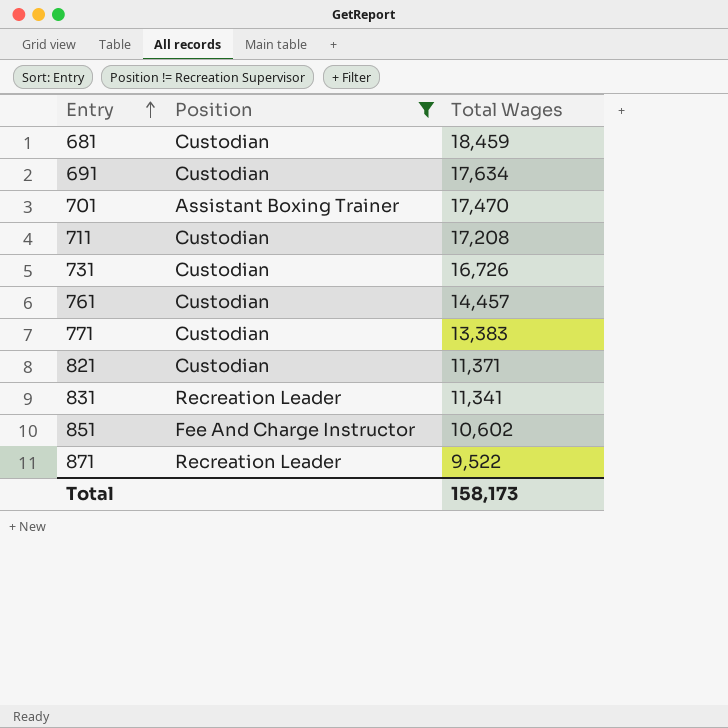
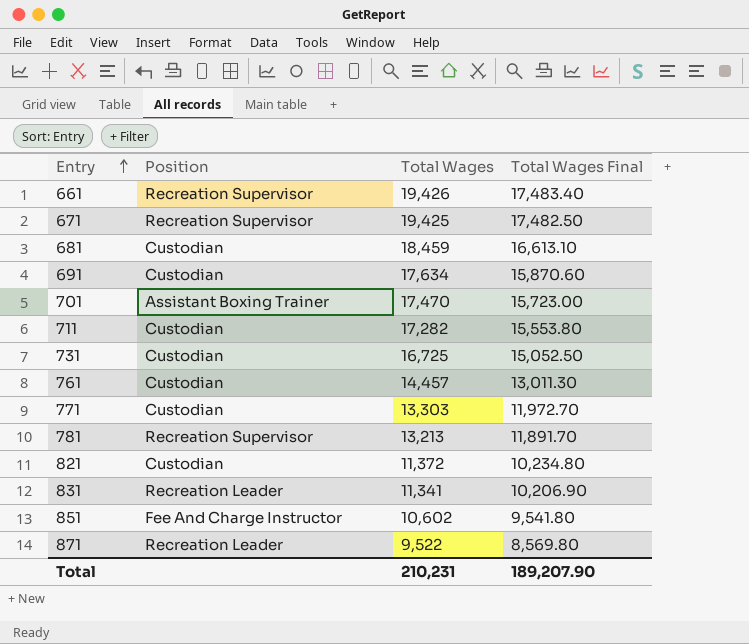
filter: Position != Recreation Supervisor -> none
column Total Wages Final | formula: none -> [Total Wages] * 0.9
711 | Total Wages: 17,208 -> 17,282
731 | Total Wages: 16,726 -> 16,725
771 | Total Wages: 13,383 -> 13,303
821 | Total Wages: 11,371 -> 11,372
Total | Total Wages: 158,173 -> 210,231

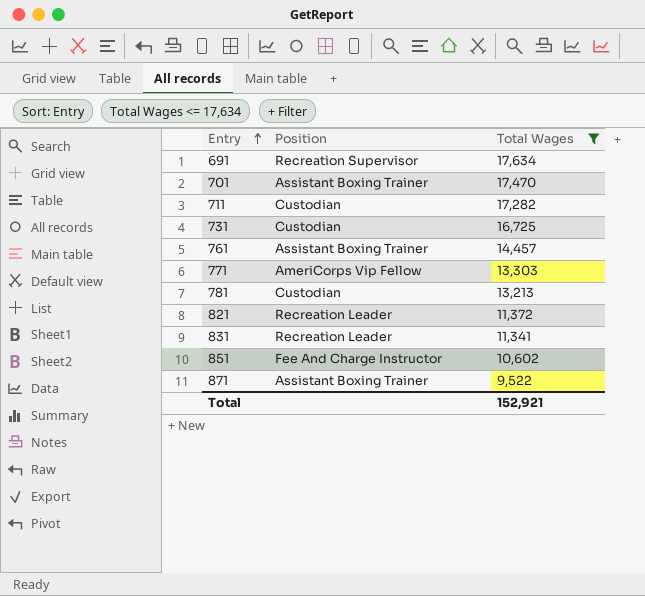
filter: none -> Total Wages <= 17,634
column Total Wages Final | formula: [Total Wages] * 0.9 -> none
691 | Position: Custodian -> Recreation Supervisor
761 | Position: Custodian -> Assistant Boxing Trainer
771 | Position: Custodian -> AmeriCorps Vip Fellow
781 | Position: Recreation Supervisor -> Custodian
821 | Position: Custodian -> Recreation Leader
871 | Position: Recreation Leader -> Assistant Boxing Trainer
Total | Total Wages: 210,231 -> 152,921

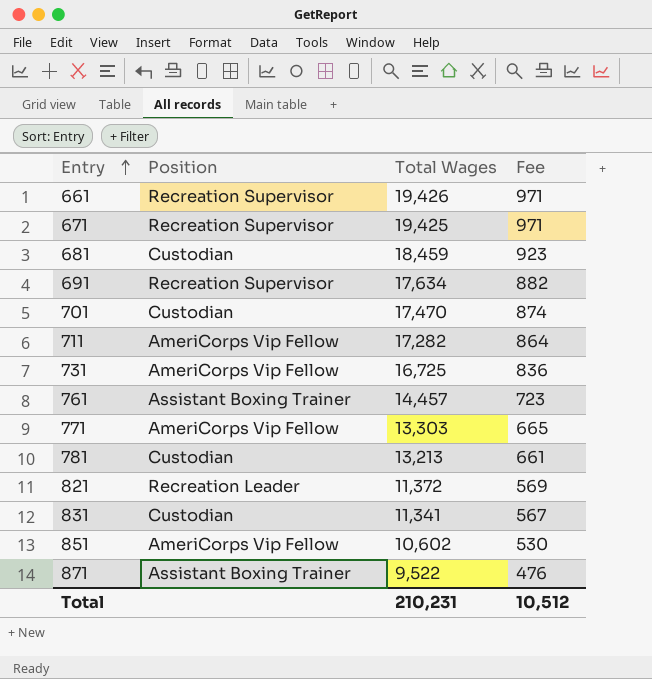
filter: Total Wages <= 17,634 -> none
column Fee | formula: none -> [Total Wages] * 0.05
701 | Position: Assistant Boxing Trainer -> Custodian
711 | Position: Custodian -> AmeriCorps Vip Fellow
731 | Position: Custodian -> AmeriCorps Vip Fellow
831 | Position: Recreation Leader -> Custodian
851 | Position: Fee And Charge Instructor -> AmeriCorps Vip Fellow
Total | Total Wages: 152,921 -> 210,231

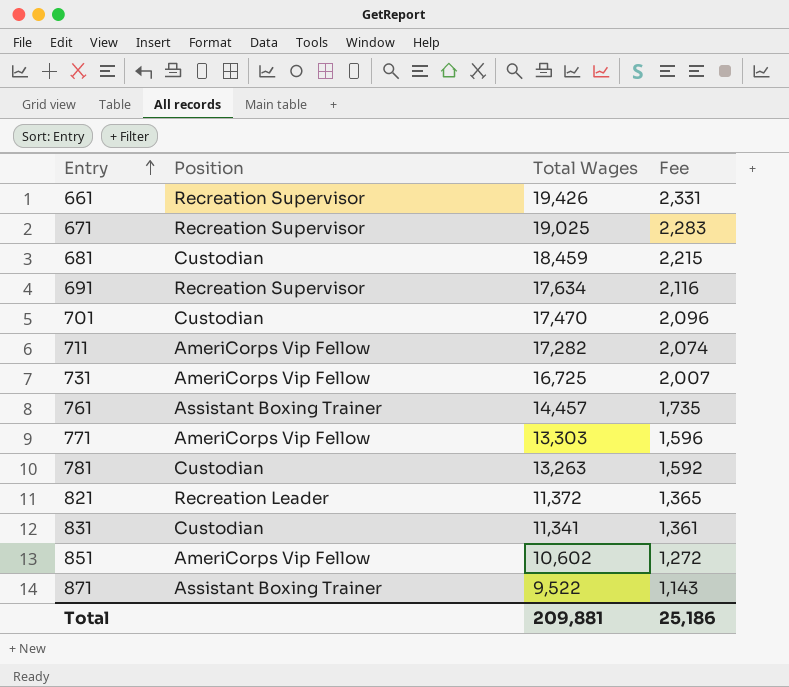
column Fee | formula: [Total Wages] * 0.05 -> [Total Wages] * 0.12
671 | Total Wages: 19,425 -> 19,025
781 | Total Wages: 13,213 -> 13,263
Total | Total Wages: 210,231 -> 209,881
Total | Fee: 10,512 -> 25,186

